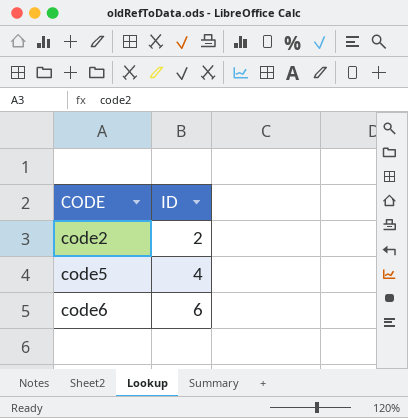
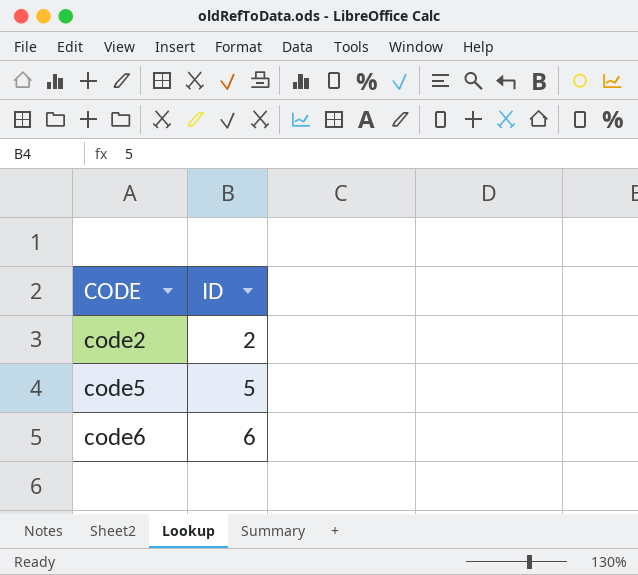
code5 | ID: 4 -> 5

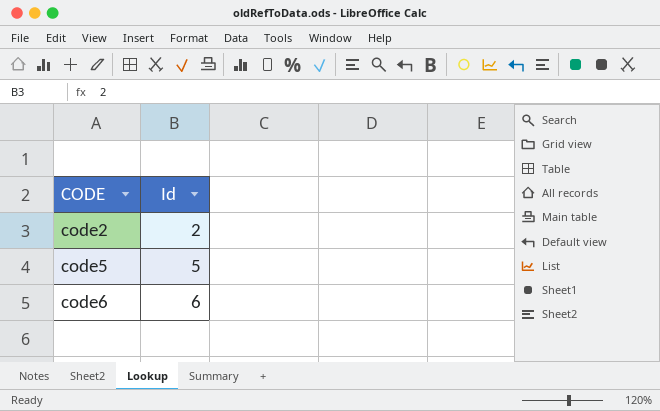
column name: ID -> Id

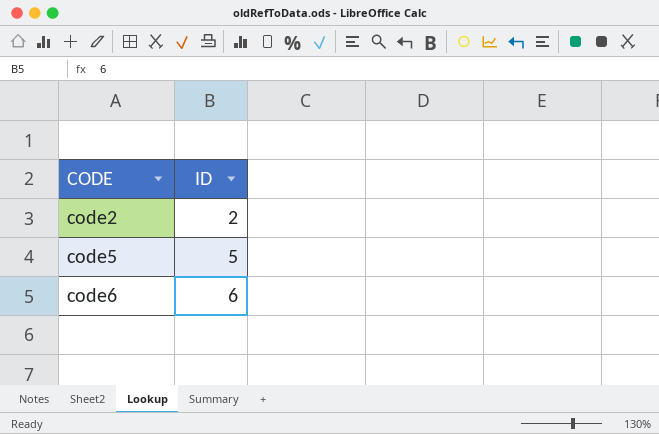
column name: Id -> ID

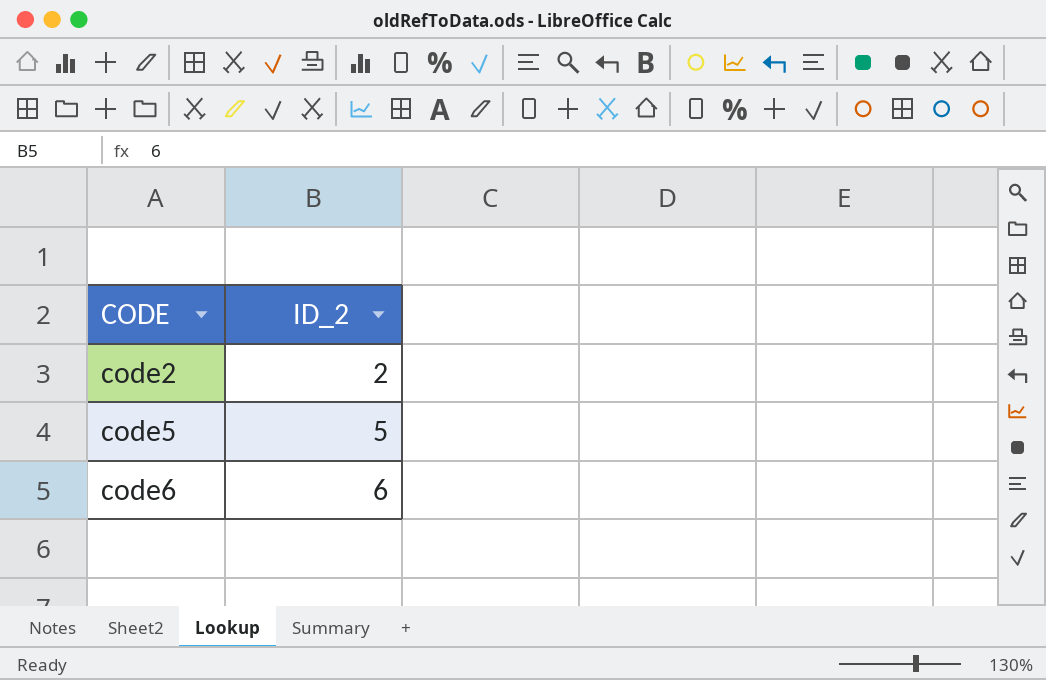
column name: ID -> ID_2

